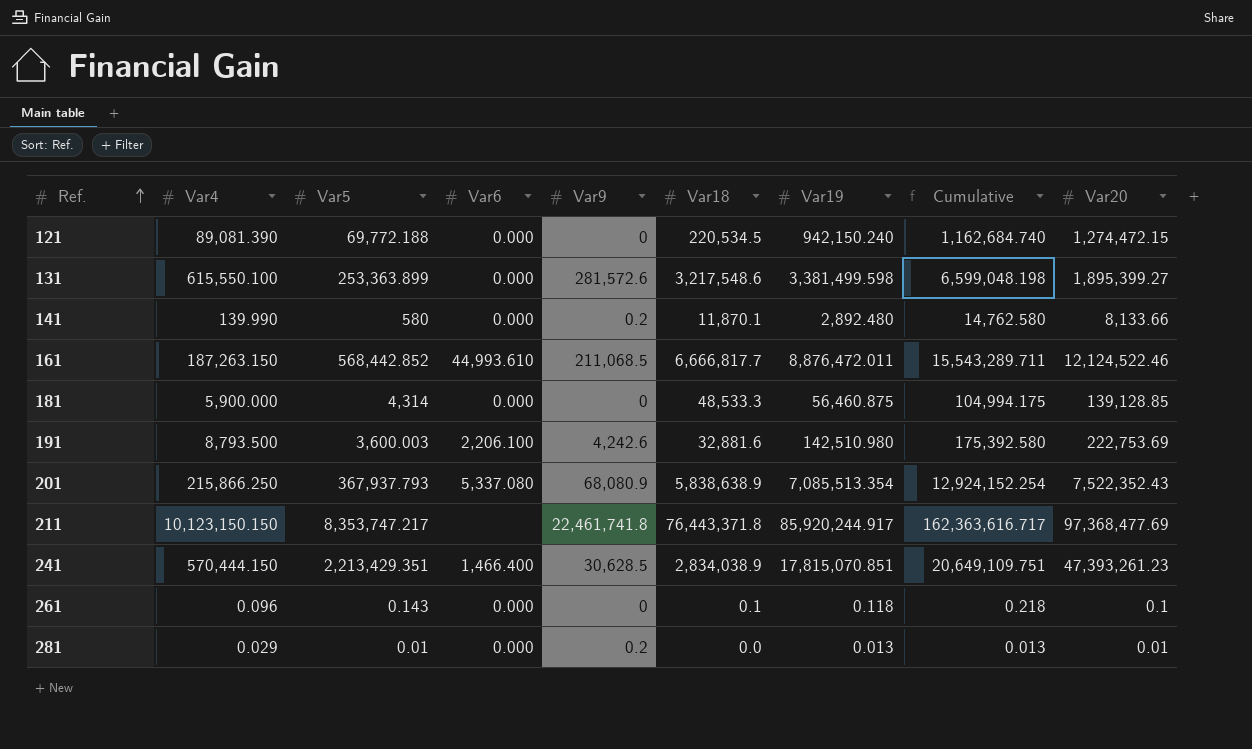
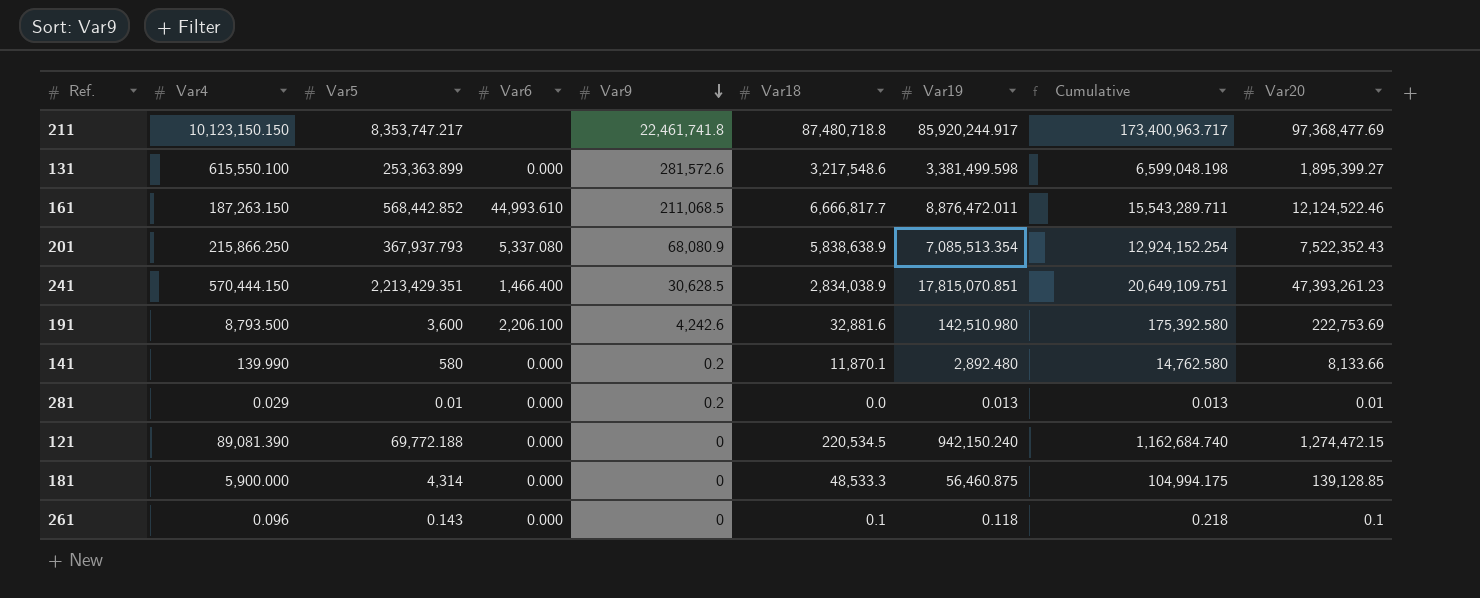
row order: Ref. ascending -> Var9 descending
211 | Var18: 76,443,371.8 -> 87,480,718.8
211 | Cumulative: 162,363,616.717 -> 173,400,963.717
191 | Var5: 3,600.003 -> 3,600

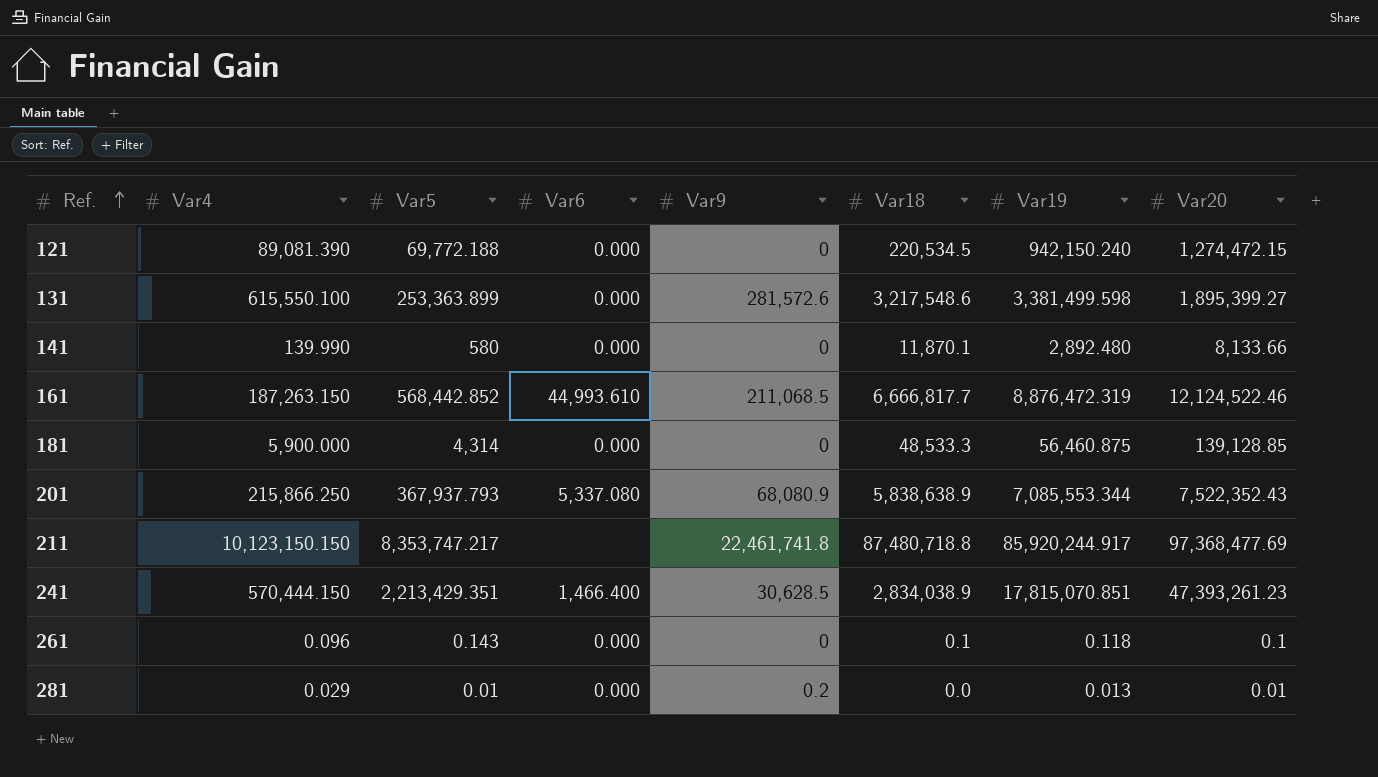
row order: Var9 descending -> Ref. ascending
column Cumulative | formula: [Var18] + [Var19] -> none
row 191: 8,793.500 | 3,600 | 2,206.100 | 4,242.6 | 32,881.6 | 142,510.980 | 175,392.580 | 222,753.69 -> none
141 | Var9: 0.2 -> 0
161 | Var19: 8,876,472.011 -> 8,876,472.319
201 | Var19: 7,085,513.354 -> 7,085,553.344

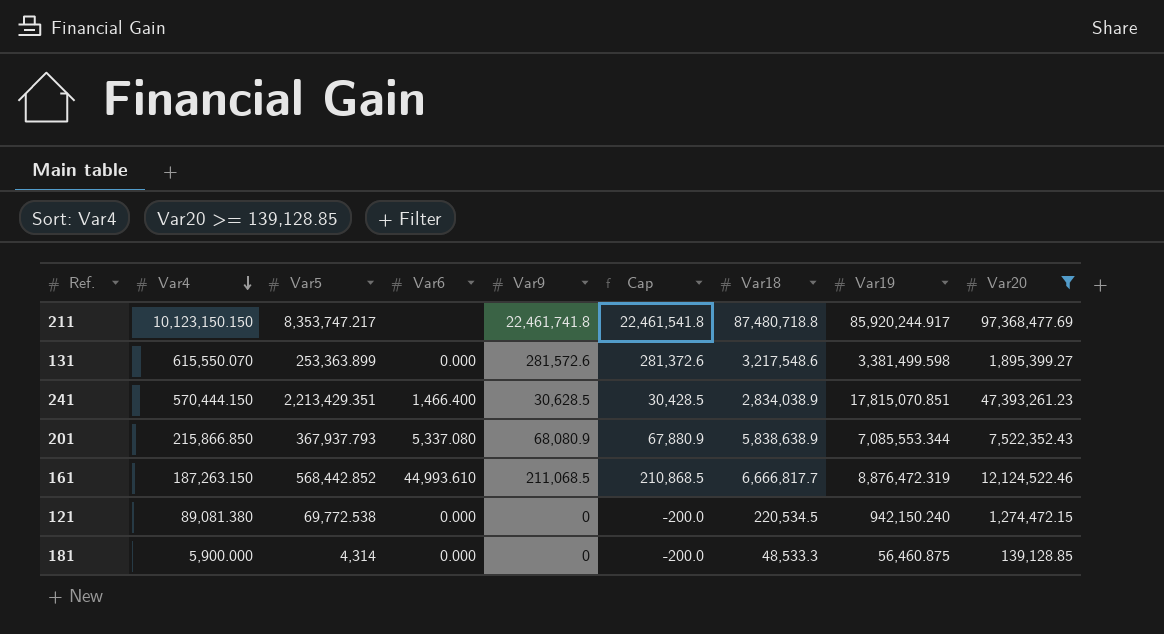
filter: none -> Var20 >= 139,128.85
row order: Ref. ascending -> Var4 descending
column Cap | formula: none -> [Var9] - 200
131 | Var4: 615,550.100 -> 615,550.070
201 | Var4: 215,866.250 -> 215,866.850
121 | Var4: 89,081.390 -> 89,081.380
121 | Var5: 69,772.188 -> 69,772.538

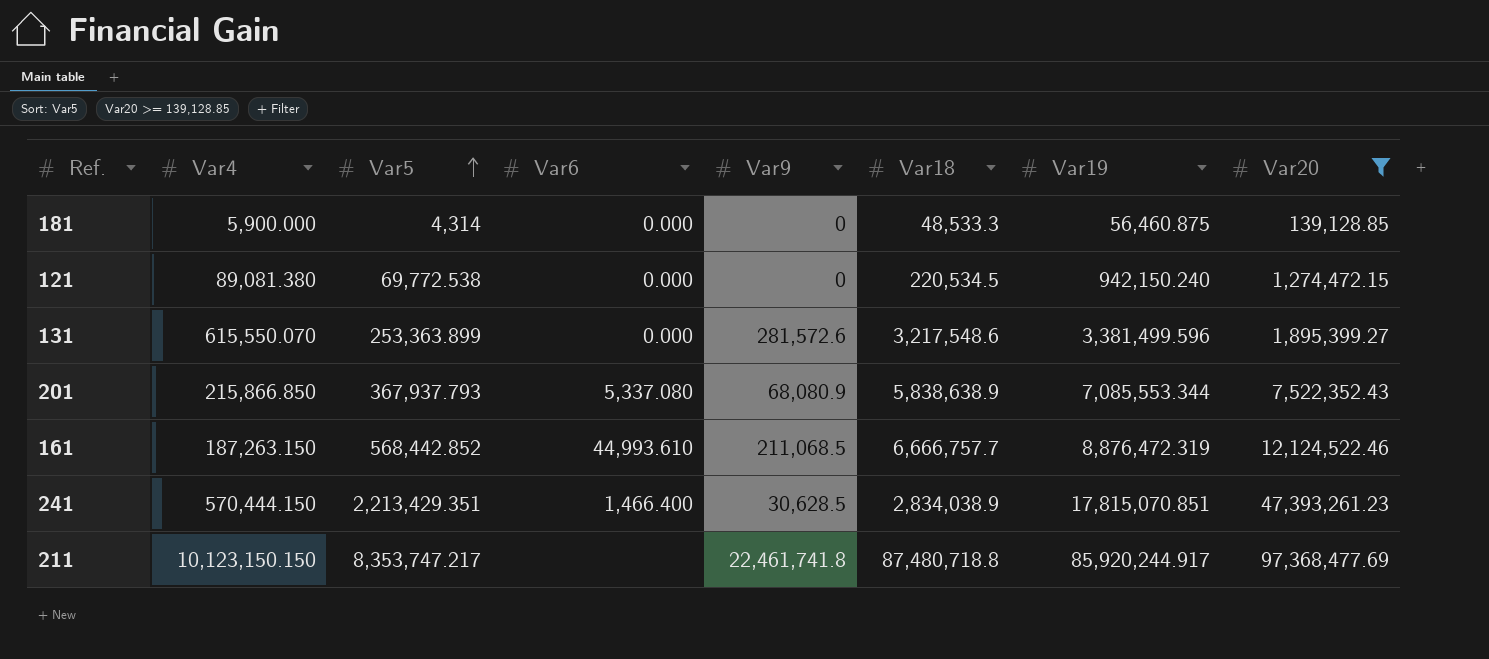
row order: Var4 descending -> Var5 ascending
column Cap | formula: [Var9] - 200 -> none
131 | Var19: 3,381,499.598 -> 3,381,499.596
161 | Var18: 6,666,817.7 -> 6,666,757.7

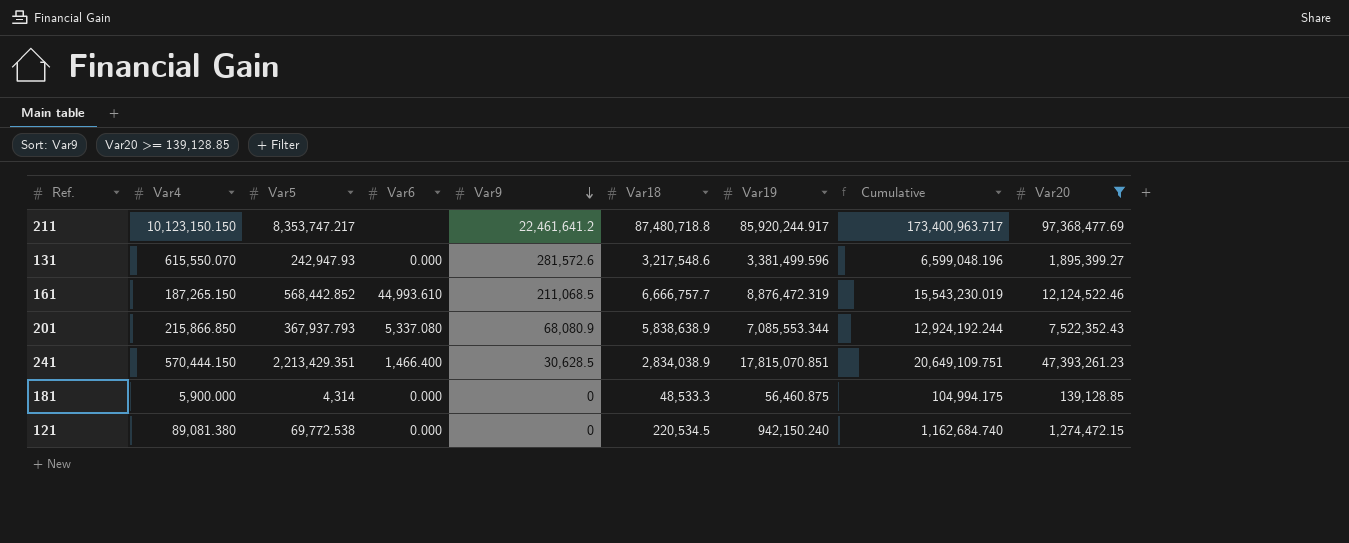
row order: Var5 ascending -> Var9 descending
column Cumulative | formula: none -> [Var18] + [Var19]
211 | Var9: 22,461,741.8 -> 22,461,641.2
131 | Var5: 253,363.899 -> 242,947.93
161 | Var4: 187,263.150 -> 187,265.150

